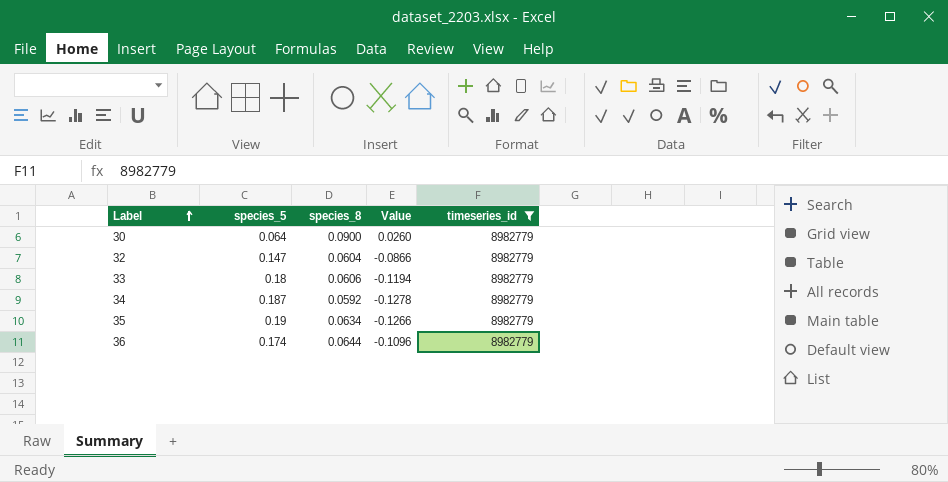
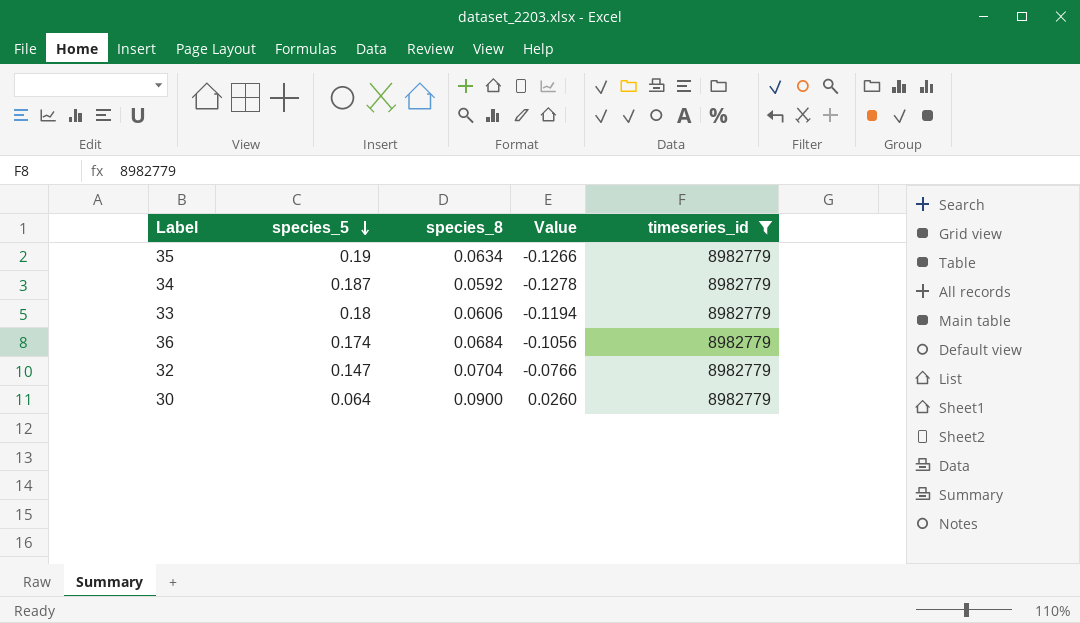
row order: Label ascending -> species_5 descending
36 | species_8: 0.0644 -> 0.0684
36 | Value: -0.1096 -> -0.1056
32 | species_8: 0.0604 -> 0.0704
32 | Value: -0.0866 -> -0.0766

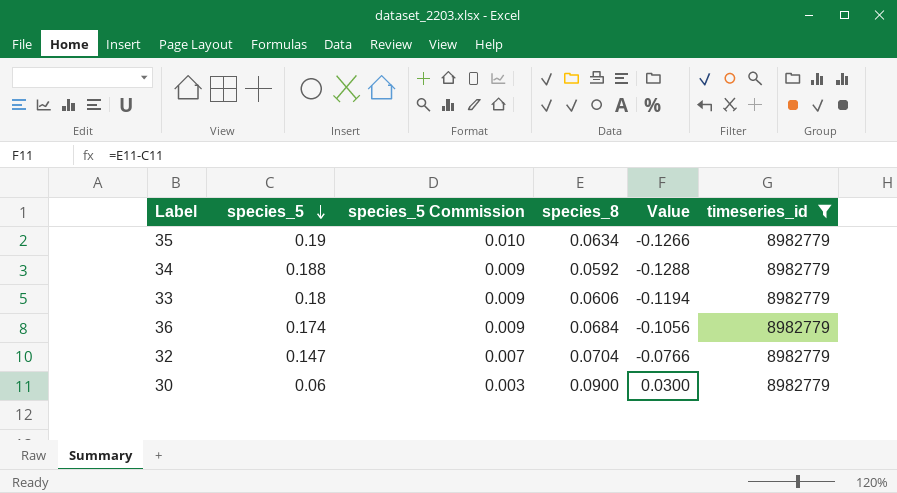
column species_5 Commission | formula: none -> [species_5] * 0.05
34 | species_5: 0.187 -> 0.188
34 | Value: -0.1278 -> -0.1288
30 | species_5: 0.064 -> 0.06
30 | Value: 0.0260 -> 0.0300

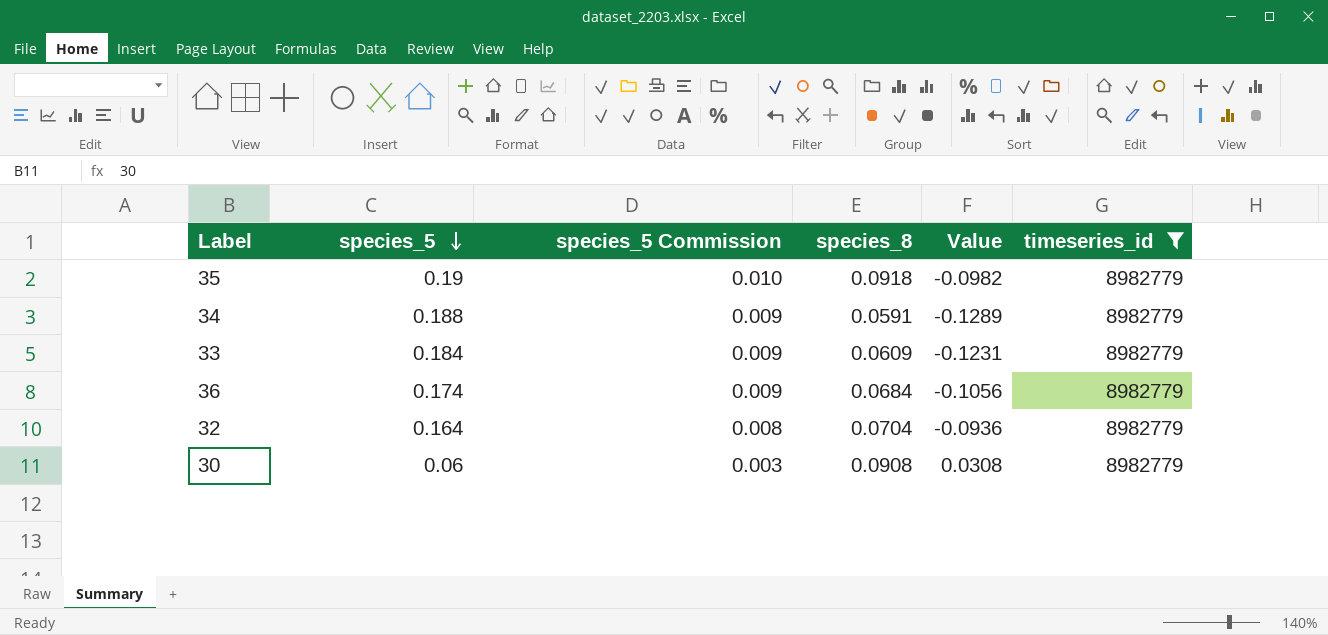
35 | species_8: 0.0634 -> 0.0918
35 | Value: -0.1266 -> -0.0982
34 | species_8: 0.0592 -> 0.0591
34 | Value: -0.1288 -> -0.1289
33 | species_5: 0.18 -> 0.184
33 | species_8: 0.0606 -> 0.0609
33 | Value: -0.1194 -> -0.1231
32 | species_5: 0.147 -> 0.164
32 | species_5 Commission: 0.007 -> 0.008
32 | Value: -0.0766 -> -0.0936
30 | species_8: 0.0900 -> 0.0908
30 | Value: 0.0300 -> 0.0308

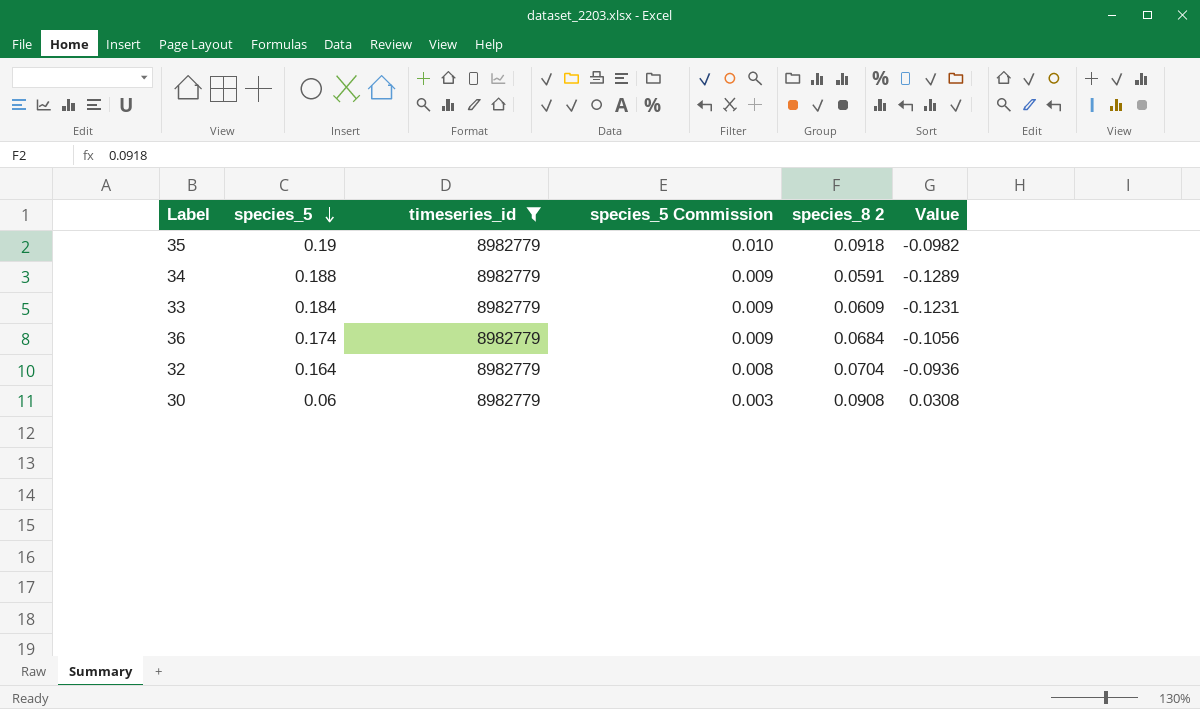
column timeseries_id | position: 6 -> 3
column name: species_8 -> species_8 2

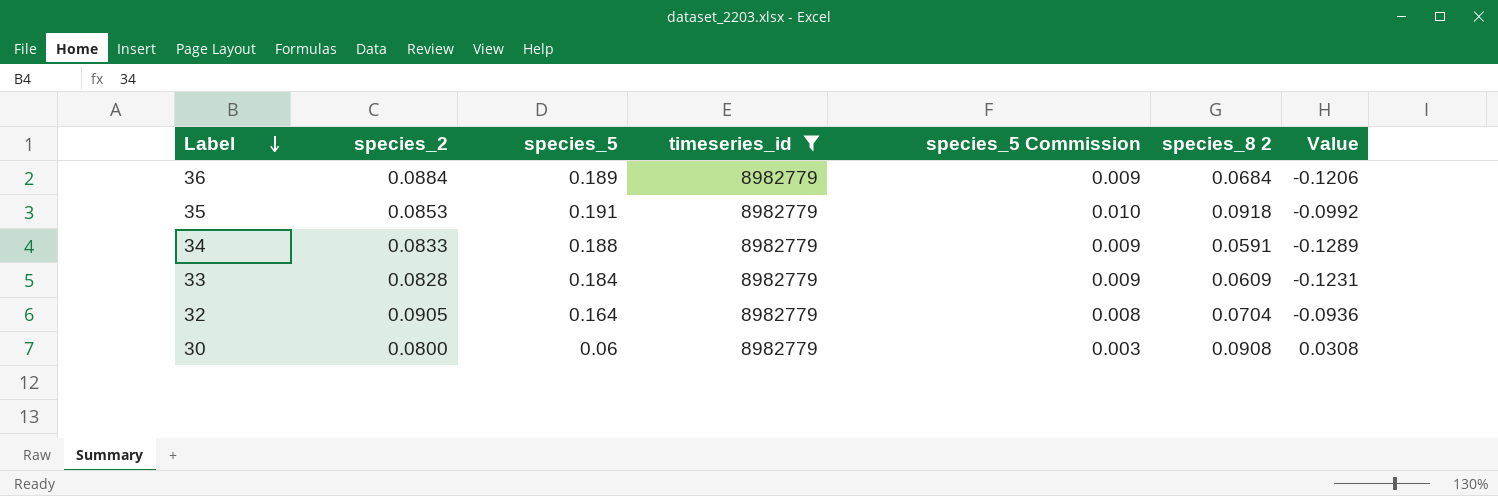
row order: species_5 descending -> Label descending
column species_2 | position: none -> 2
36 | species_5: 0.174 -> 0.189
36 | Value: -0.1056 -> -0.1206
35 | species_5: 0.19 -> 0.191
35 | Value: -0.0982 -> -0.0992

